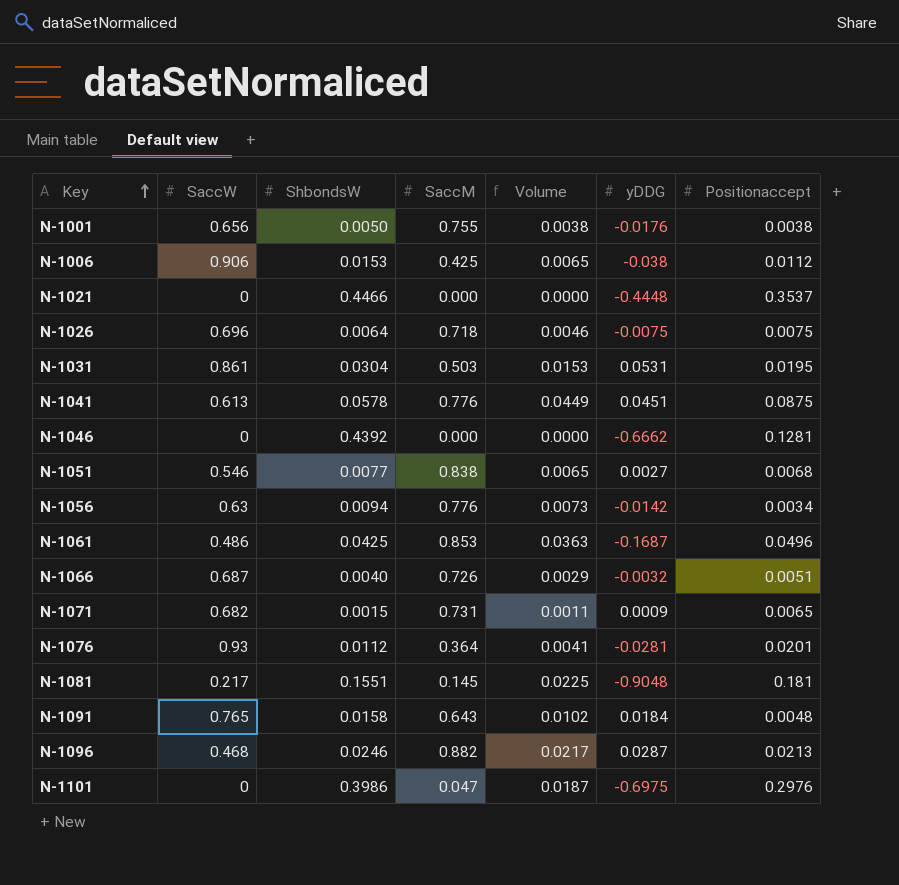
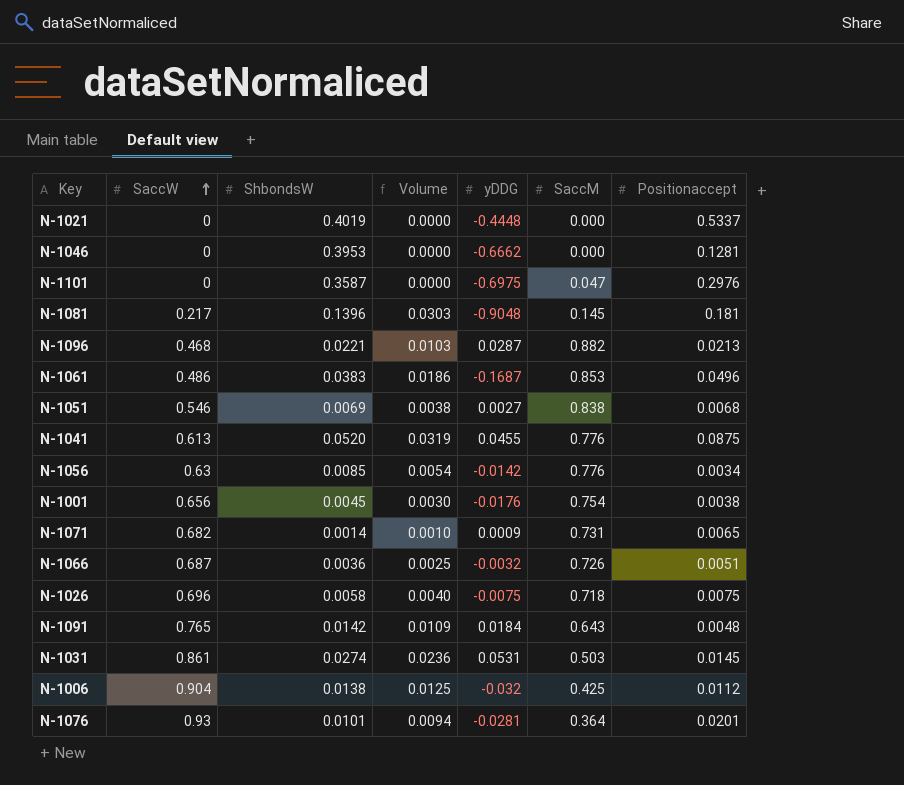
row order: Key ascending -> SaccW ascending
column Volume | formula: [ShbondsW] * [SaccM] -> [SaccW] * [ShbondsW]
column SaccM | position: 4 -> 6
N-1021 | ShbondsW: 0.4466 -> 0.4019
N-1021 | Positionaccept: 0.3537 -> 0.5337
N-1046 | ShbondsW: 0.4392 -> 0.3953
N-1101 | ShbondsW: 0.3986 -> 0.3587
N-1081 | ShbondsW: 0.1551 -> 0.1396
N-1096 | ShbondsW: 0.0246 -> 0.0221
N-1061 | ShbondsW: 0.0425 -> 0.0383
N-1051 | ShbondsW: 0.0077 -> 0.0069
N-1041 | ShbondsW: 0.0578 -> 0.0520
N-1041 | yDDG: 0.0451 -> 0.0455
N-1056 | ShbondsW: 0.0094 -> 0.0085
N-1001 | ShbondsW: 0.0050 -> 0.0045
N-1001 | SaccM: 0.755 -> 0.754
N-1071 | ShbondsW: 0.0015 -> 0.0014
N-1066 | ShbondsW: 0.0040 -> 0.0036
N-1026 | ShbondsW: 0.0064 -> 0.0058
N-1091 | ShbondsW: 0.0158 -> 0.0142
N-1031 | ShbondsW: 0.0304 -> 0.0274
N-1031 | Positionaccept: 0.0195 -> 0.0145
N-1006 | SaccW: 0.906 -> 0.904
N-1006 | ShbondsW: 0.0153 -> 0.0138
N-1006 | yDDG: -0.038 -> -0.032
N-1076 | ShbondsW: 0.0112 -> 0.0101

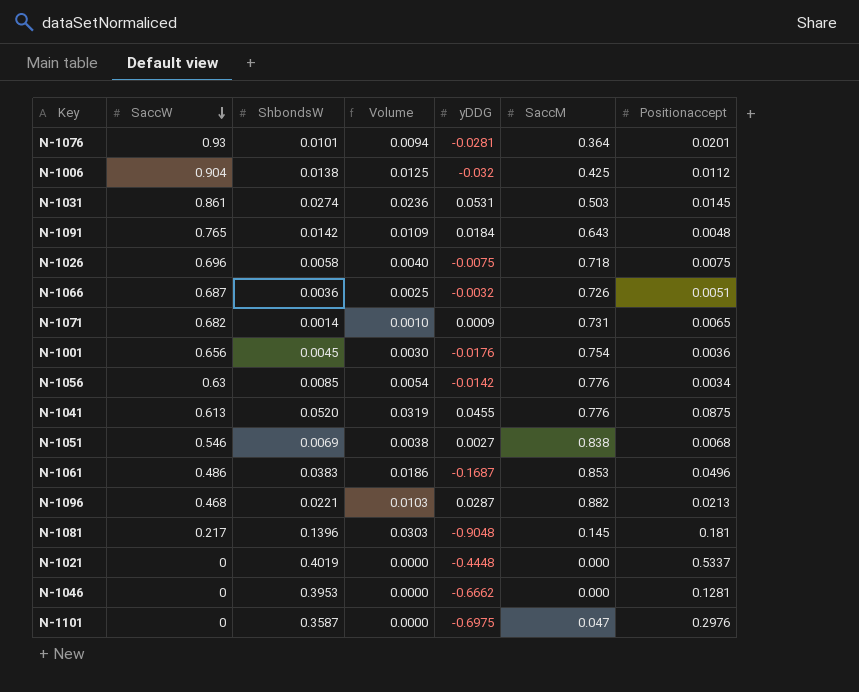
row order: SaccW ascending -> SaccW descending
N-1001 | Positionaccept: 0.0038 -> 0.0036

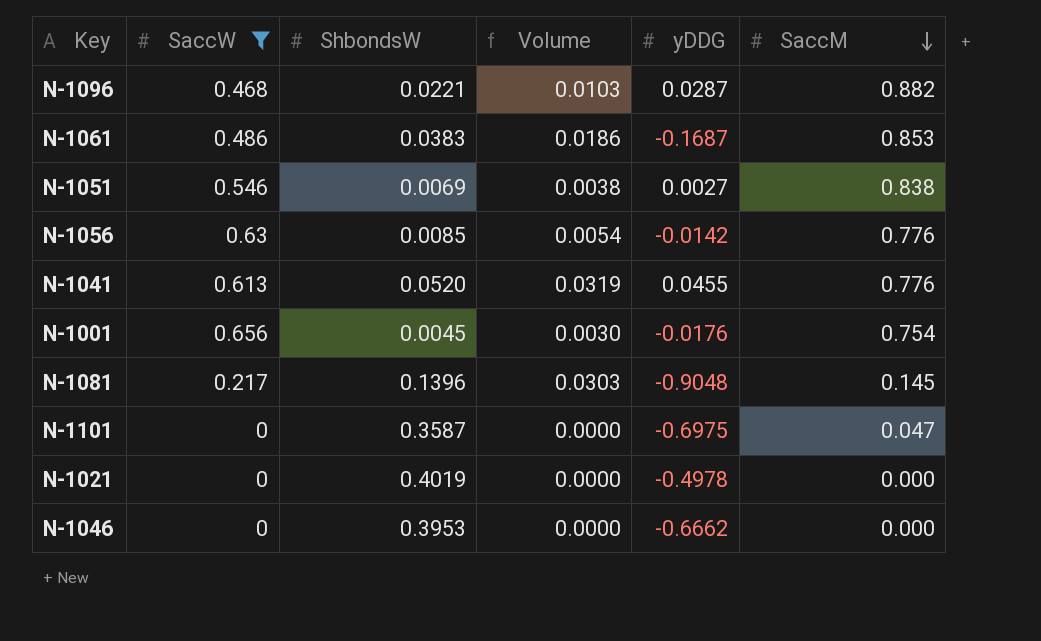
filter: none -> SaccW <= 0.656
row order: SaccW descending -> SaccM descending
column Positionaccept | position: 7 -> none
N-1021 | yDDG: -0.4448 -> -0.4978

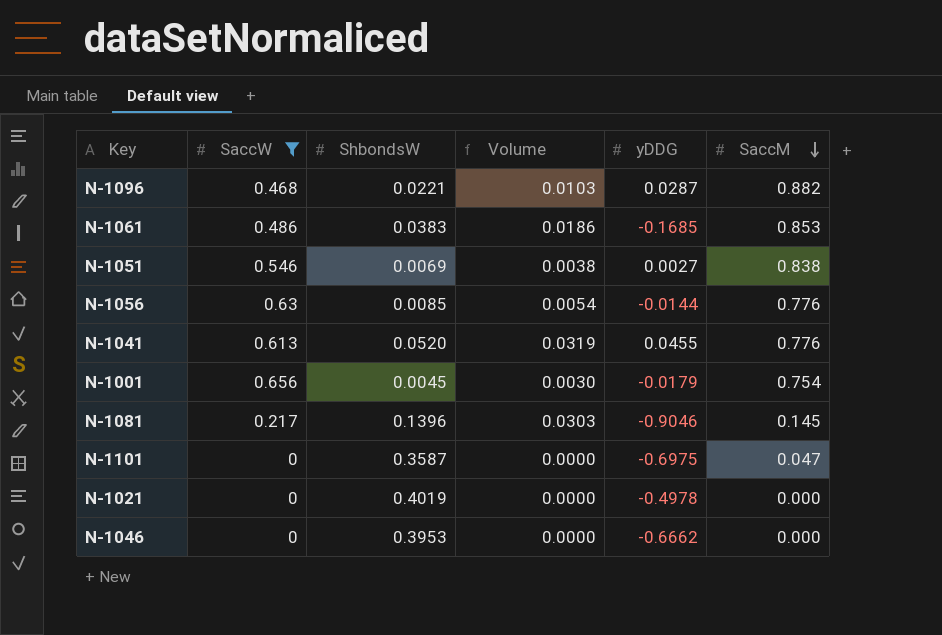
N-1061 | yDDG: -0.1687 -> -0.1685
N-1056 | yDDG: -0.0142 -> -0.0144
N-1001 | yDDG: -0.0176 -> -0.0179
N-1081 | yDDG: -0.9048 -> -0.9046

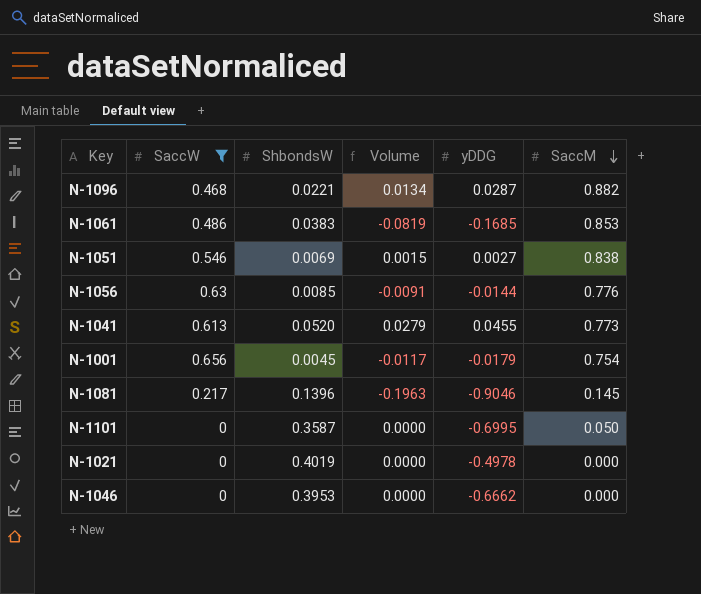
column Volume | formula: [SaccW] * [ShbondsW] -> [SaccW] * [yDDG]
N-1041 | SaccM: 0.776 -> 0.773
N-1101 | yDDG: -0.6975 -> -0.6995
N-1101 | SaccM: 0.047 -> 0.050

